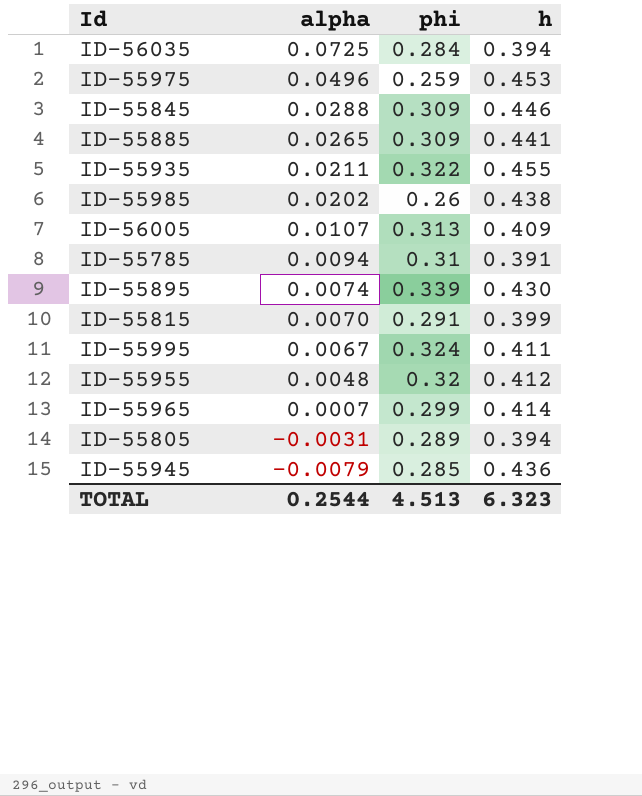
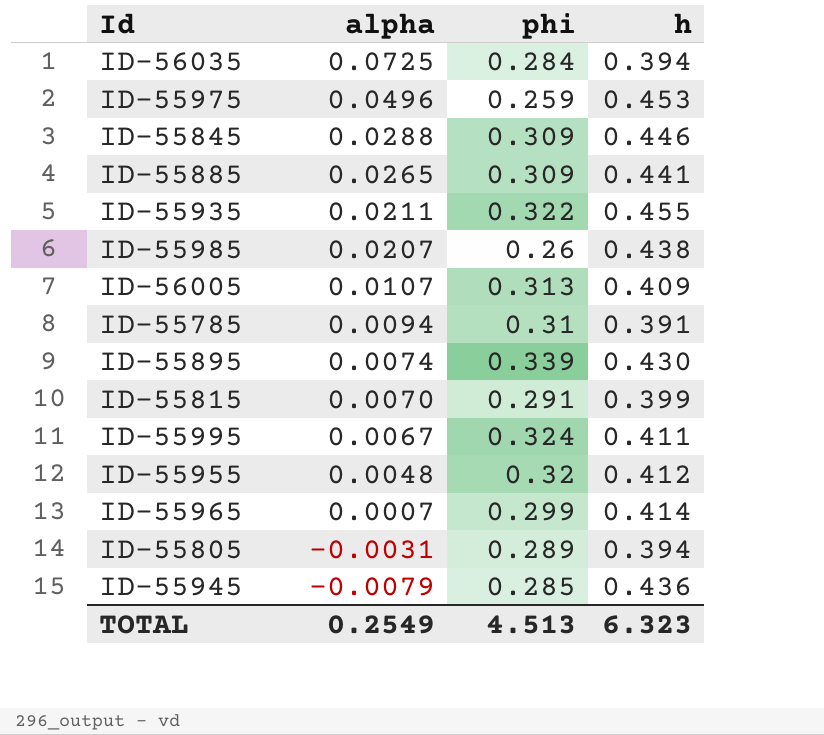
ID-55985 | alpha: 0.0202 -> 0.0207
TOTAL | alpha: 0.2544 -> 0.2549

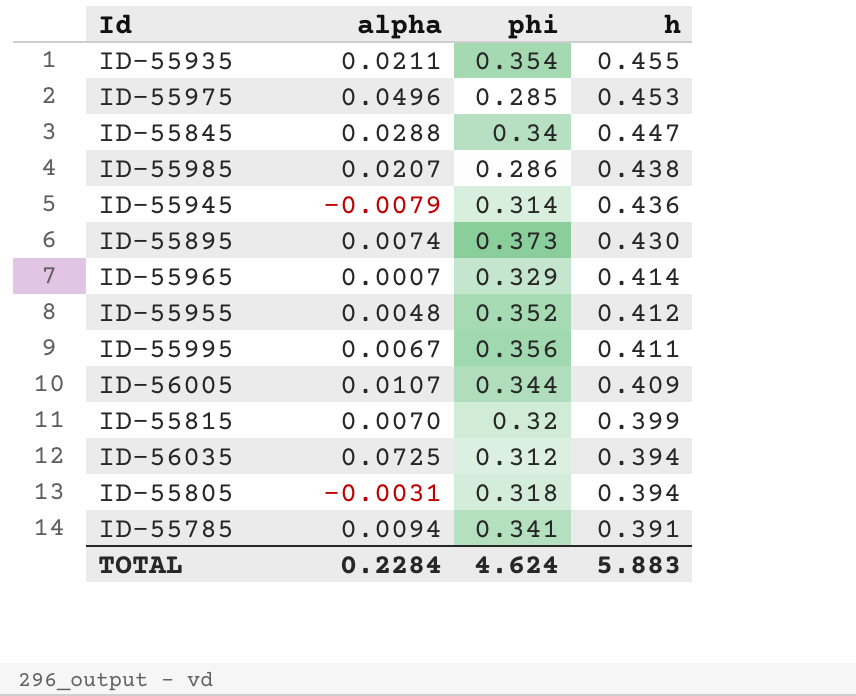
row order: alpha descending -> h descending
row ID-55885: 0.0265 | 0.309 | 0.441 -> none
ID-55935 | phi: 0.322 -> 0.354
ID-55975 | phi: 0.259 -> 0.285
ID-55845 | phi: 0.309 -> 0.34
ID-55845 | h: 0.446 -> 0.447
ID-55985 | phi: 0.26 -> 0.286
ID-55945 | phi: 0.285 -> 0.314
ID-55895 | phi: 0.339 -> 0.373
ID-55965 | phi: 0.299 -> 0.329
ID-55955 | phi: 0.32 -> 0.352
ID-55995 | phi: 0.324 -> 0.356
ID-56005 | phi: 0.313 -> 0.344
ID-55815 | phi: 0.291 -> 0.32
ID-56035 | phi: 0.284 -> 0.312
ID-55805 | phi: 0.289 -> 0.318
ID-55785 | phi: 0.31 -> 0.341
TOTAL | alpha: 0.2549 -> 0.2284
TOTAL | phi: 4.513 -> 4.624
TOTAL | h: 6.323 -> 5.883

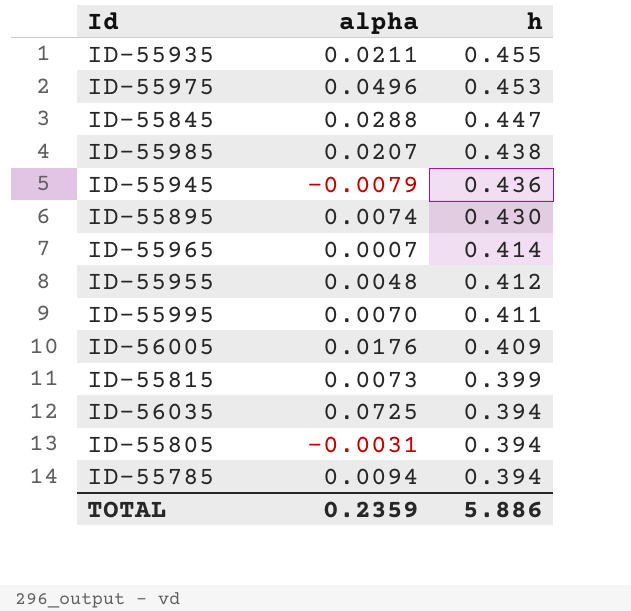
column phi | position: 3 -> none
ID-55995 | alpha: 0.0067 -> 0.0070
ID-56005 | alpha: 0.0107 -> 0.0176
ID-55815 | alpha: 0.0070 -> 0.0073
ID-55785 | h: 0.391 -> 0.394
TOTAL | alpha: 0.2284 -> 0.2359
TOTAL | h: 5.883 -> 5.886

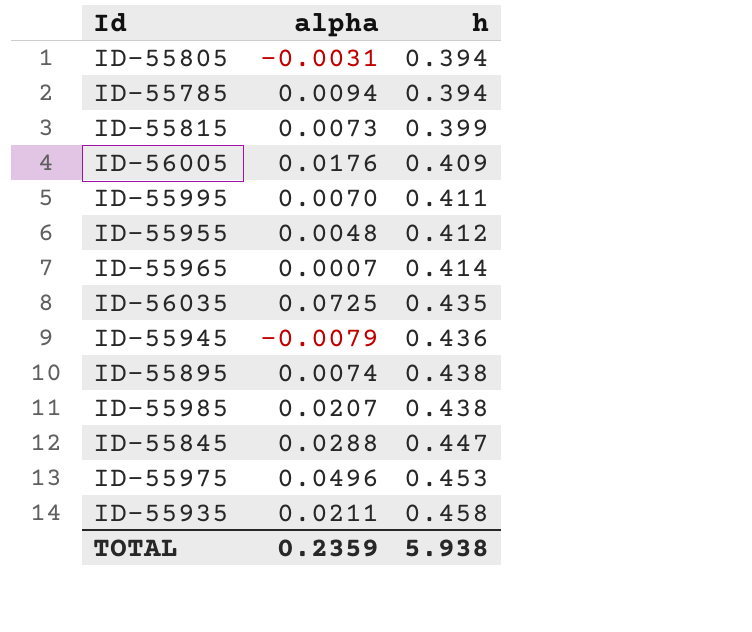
row order: h descending -> h ascending
ID-56035 | h: 0.394 -> 0.435
ID-55895 | h: 0.430 -> 0.438
ID-55935 | h: 0.455 -> 0.458
TOTAL | h: 5.886 -> 5.938

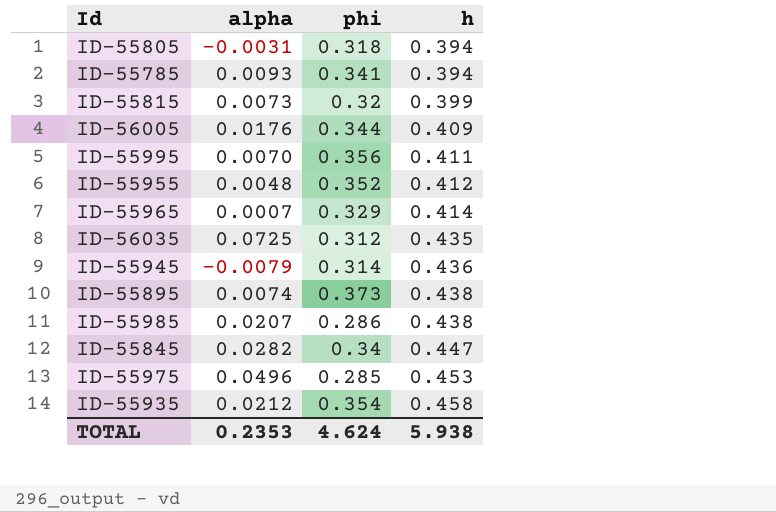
column phi | position: none -> 3
ID-55785 | alpha: 0.0094 -> 0.0093
ID-55845 | alpha: 0.0288 -> 0.0282
ID-55935 | alpha: 0.0211 -> 0.0212
TOTAL | alpha: 0.2359 -> 0.2353

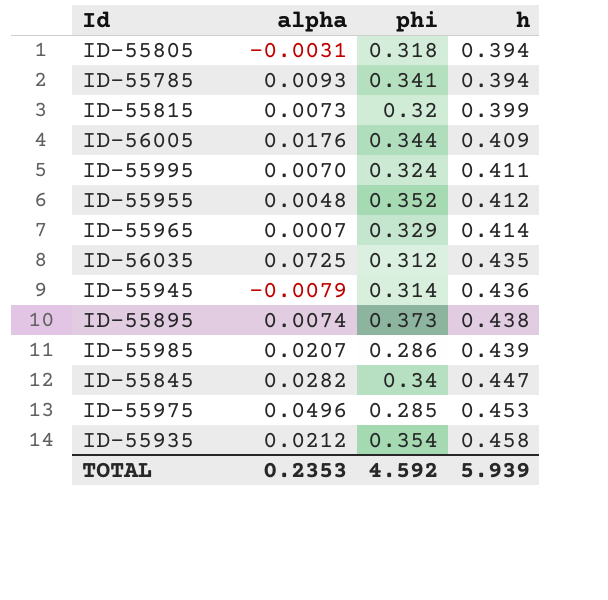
ID-55995 | phi: 0.356 -> 0.324
ID-55985 | h: 0.438 -> 0.439
TOTAL | phi: 4.624 -> 4.592
TOTAL | h: 5.938 -> 5.939

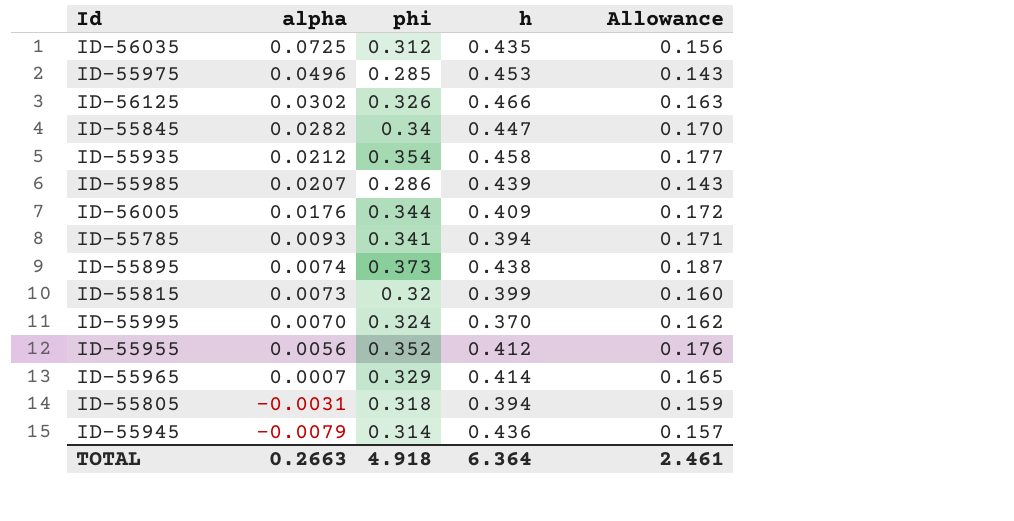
row order: h ascending -> alpha descending
column Allowance | formula: none -> [phi] * 0.5
row ID-56125: none -> 0.0302 | 0.326 | 0.466 | 0.163
ID-55995 | h: 0.411 -> 0.370
ID-55955 | alpha: 0.0048 -> 0.0056
TOTAL | alpha: 0.2353 -> 0.2663
TOTAL | phi: 4.592 -> 4.918
TOTAL | h: 5.939 -> 6.364

